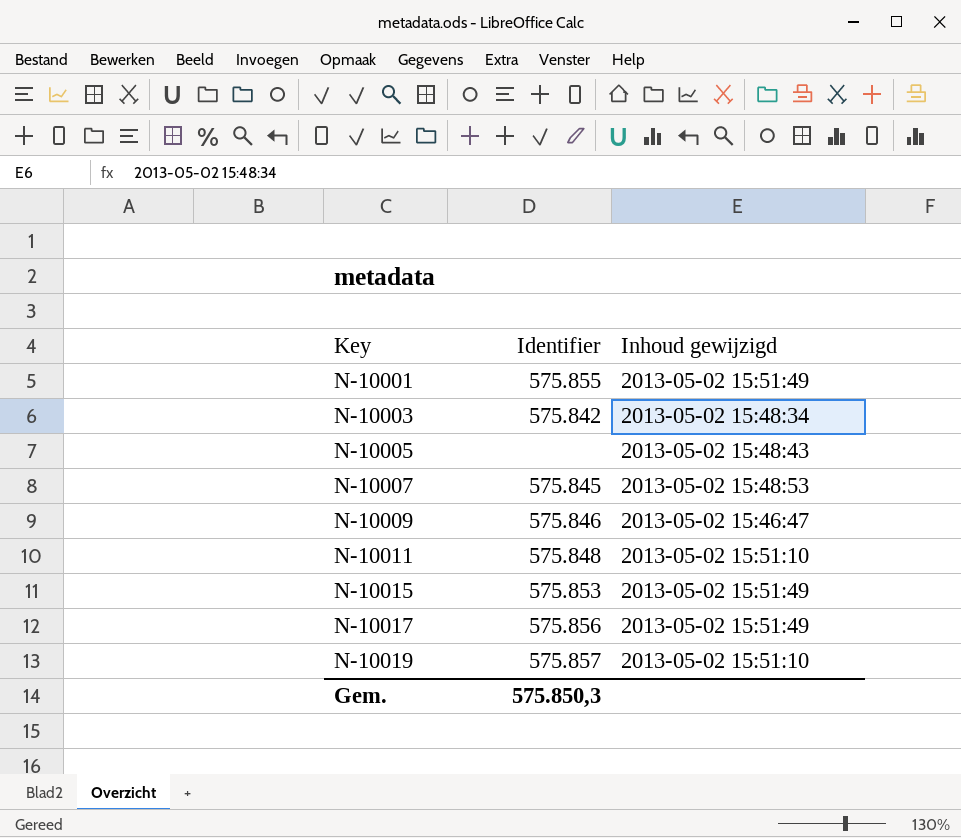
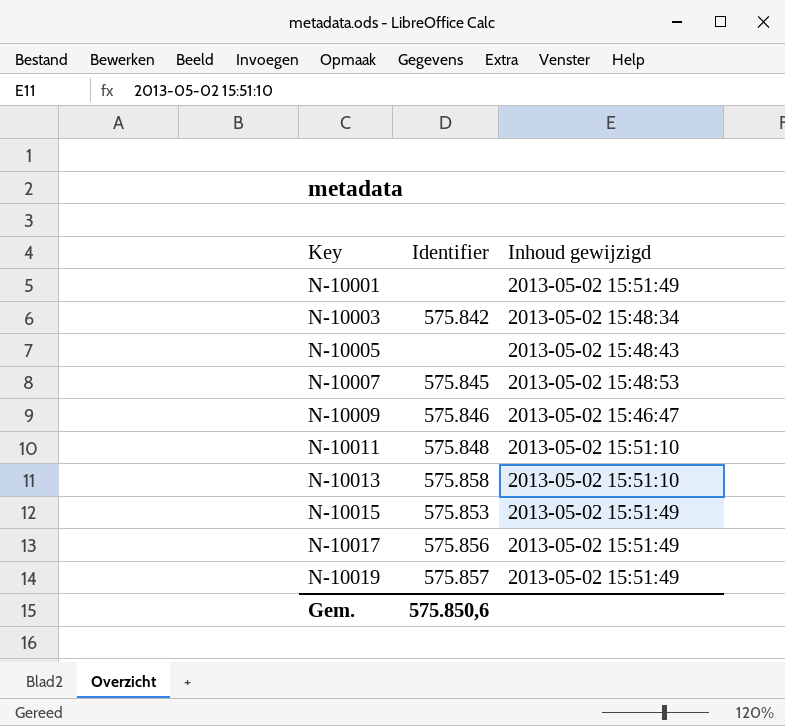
N-10001 | Identifier: 575.855 -> none
row N-10013: none -> 575.858 | 2013-05-02 15:51:10
N-10019 | Inhoud gewijzigd: 2013-05-02 15:51:10 -> 2013-05-02 15:51:49
Gem. | Identifier: 575.850,3 -> 575.850,6

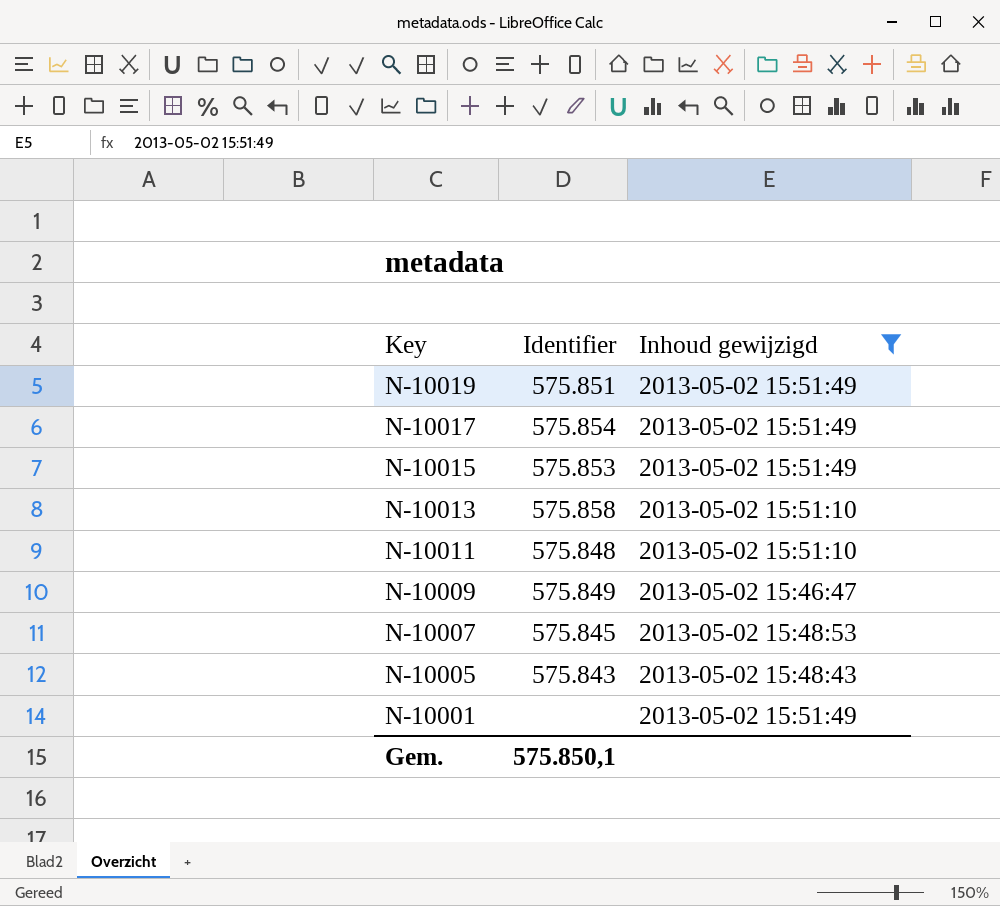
filter: none -> Inhoud gewijzigd != 2013-05-02 15:48:34
row order: Key ascending -> Key descending
N-10019 | Identifier: 575.857 -> 575.851
N-10017 | Identifier: 575.856 -> 575.854
N-10009 | Identifier: 575.846 -> 575.849
N-10005 | Identifier: none -> 575.843
Gem. | Identifier: 575.850,6 -> 575.850,1

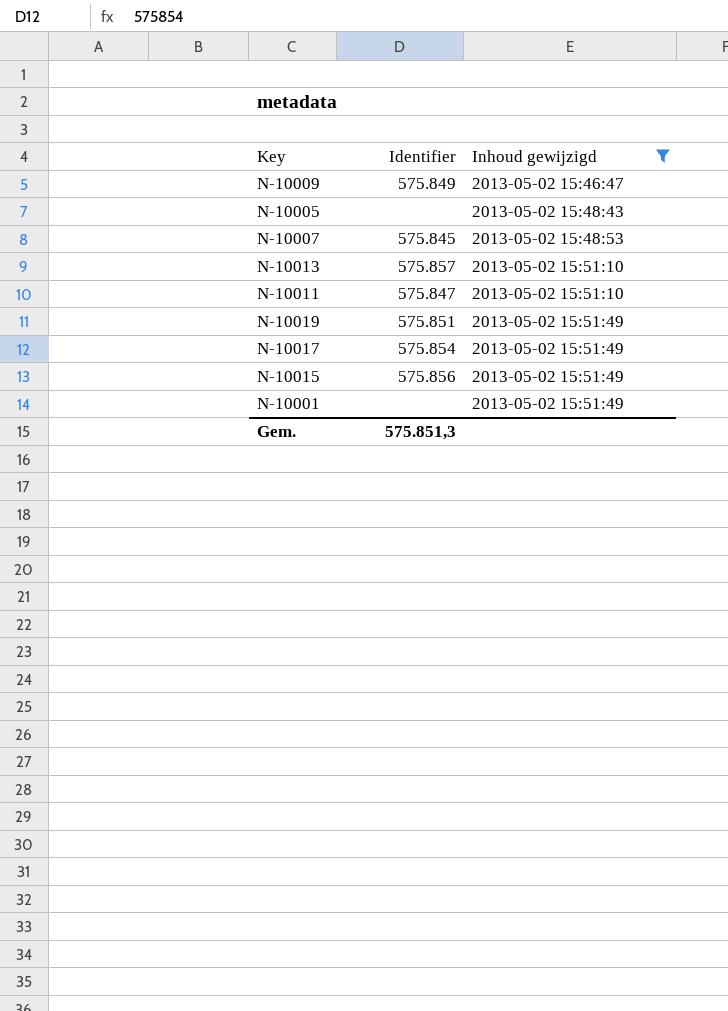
row order: Key descending -> Inhoud gewijzigd ascending
N-10005 | Identifier: 575.843 -> none
N-10013 | Identifier: 575.858 -> 575.857
N-10011 | Identifier: 575.848 -> 575.847
N-10015 | Identifier: 575.853 -> 575.856
Gem. | Identifier: 575.850,1 -> 575.851,3

